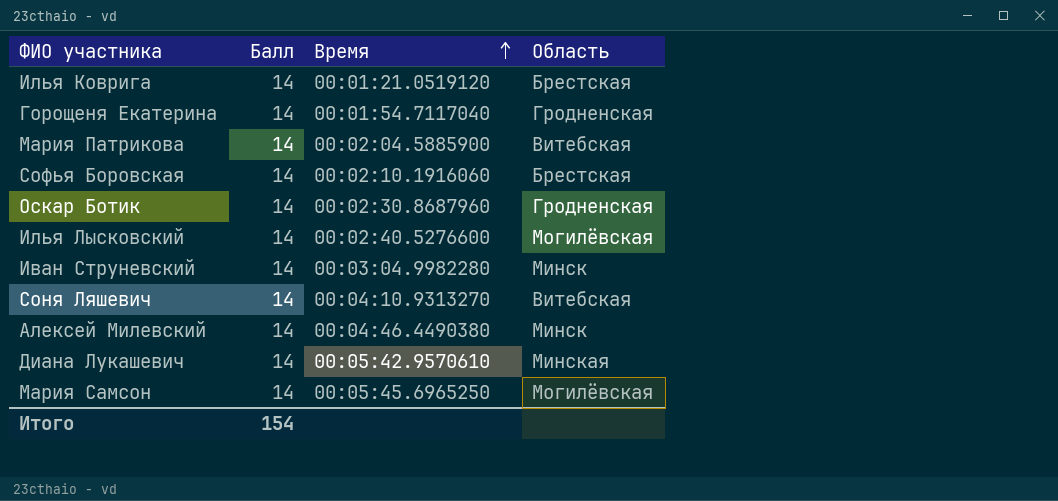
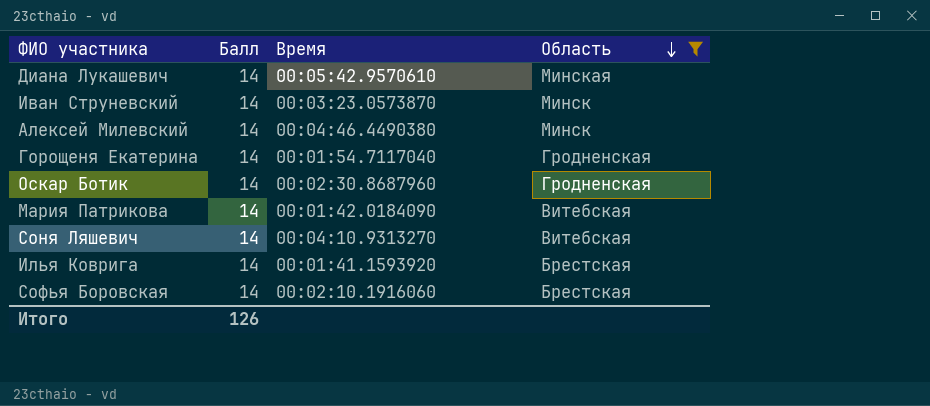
filter: none -> Область != Могилёвская
row order: Время ascending -> Область descending
Иван Струневский | Время: 00:03:04.9982280 -> 00:03:23.0573870
Мария Патрикова | Время: 00:02:04.5885900 -> 00:01:42.0184090
Илья Коврига | Время: 00:01:21.0519120 -> 00:01:41.1593920
Итого | Балл: 154 -> 126

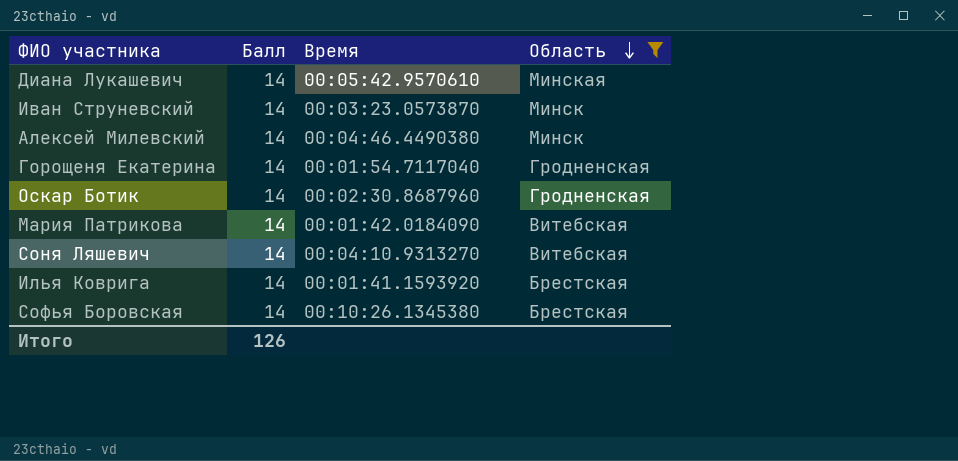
Софья Боровская | Время: 00:02:10.1916060 -> 00:10:26.1345380

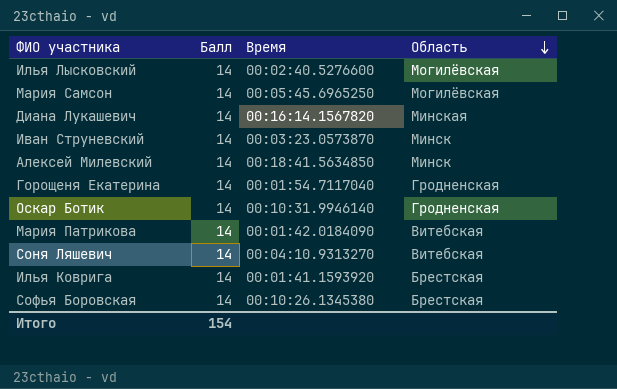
filter: Область != Могилёвская -> none
Диана Лукашевич | Время: 00:05:42.9570610 -> 00:16:14.1567820
Алексей Милевский | Время: 00:04:46.4490380 -> 00:18:41.5634850
Оскар Ботик | Время: 00:02:30.8687960 -> 00:10:31.9946140
Итого | Балл: 126 -> 154

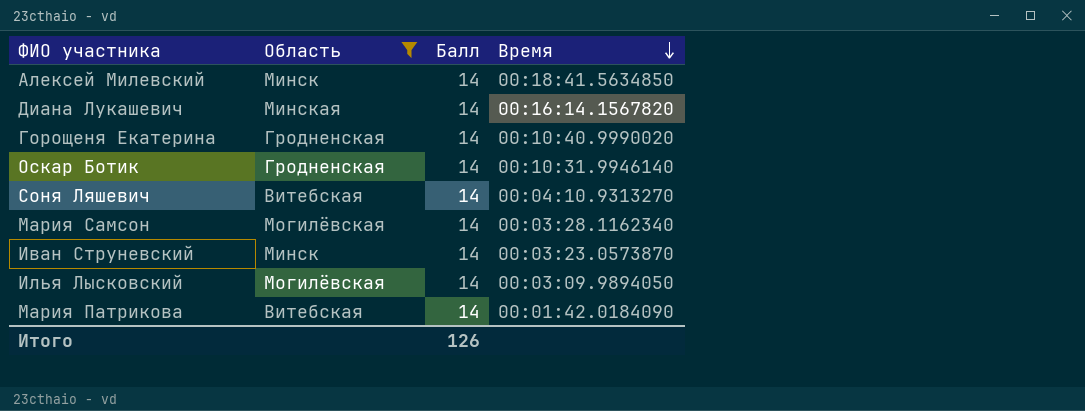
filter: none -> Область != Брестская
row order: Область descending -> Время descending
column Область | position: 4 -> 2
Горощеня Екатерина | Время: 00:01:54.7117040 -> 00:10:40.9990020
Мария Самсон | Время: 00:05:45.6965250 -> 00:03:28.1162340
Илья Лысковский | Время: 00:02:40.5276600 -> 00:03:09.9894050
Итого | Балл: 154 -> 126

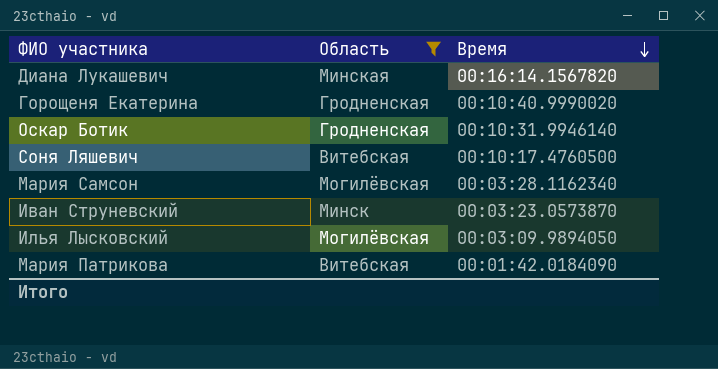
column Балл | position: 3 -> none
row Алексей Милевский: Минск | 14 | 00:18:41.5634850 -> none
Соня Ляшевич | Время: 00:04:10.9313270 -> 00:10:17.4760500

